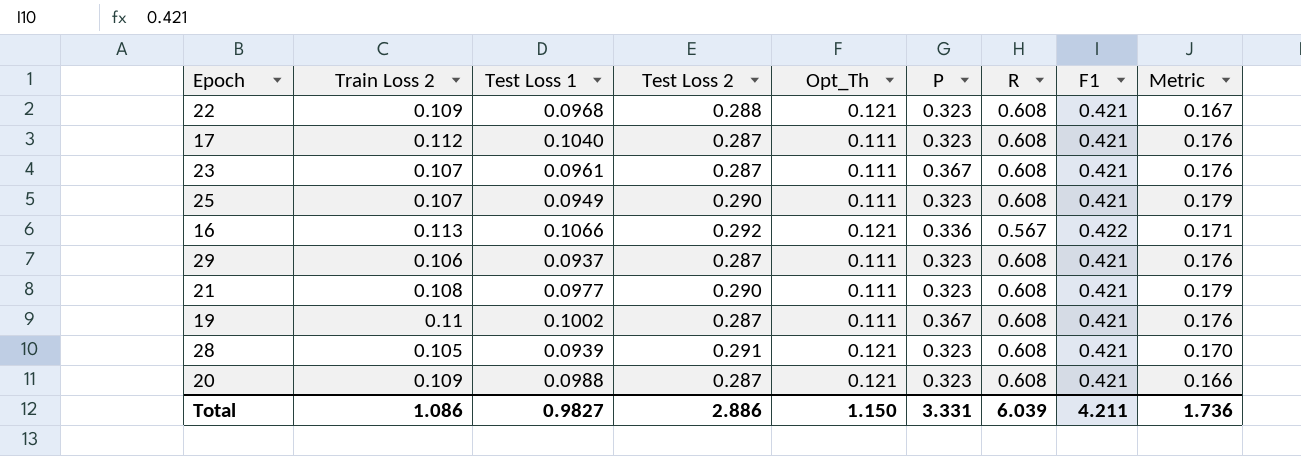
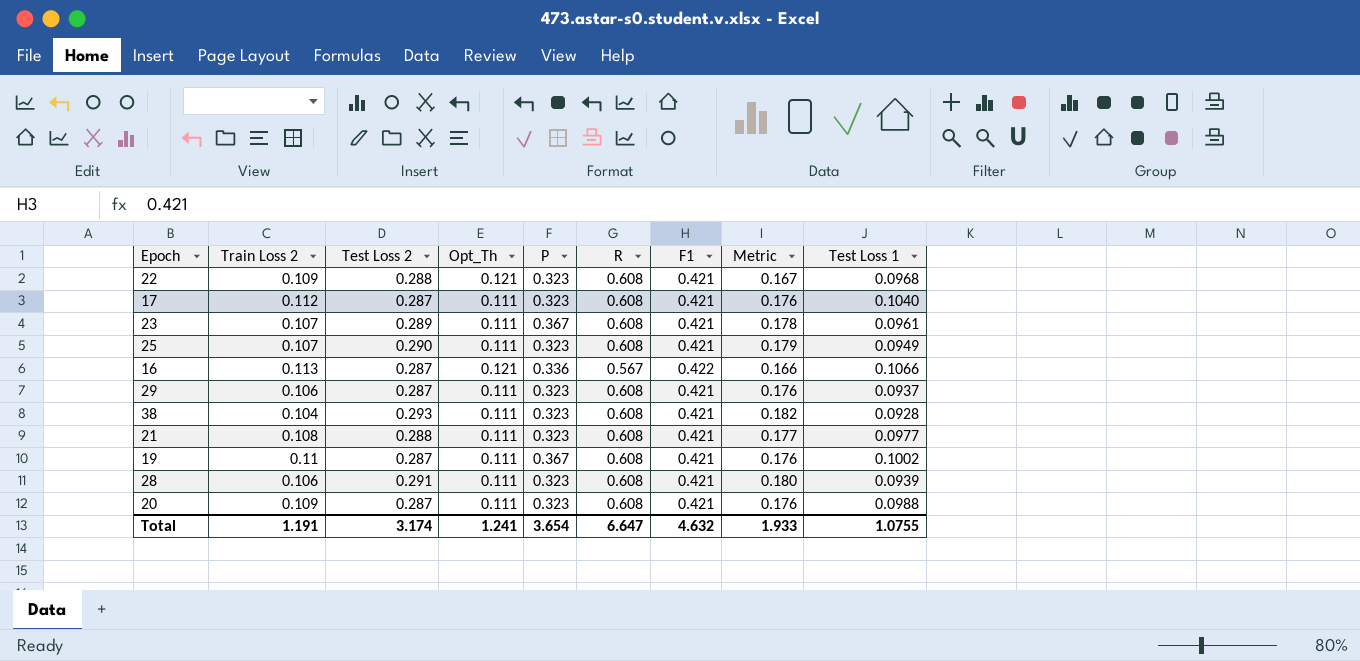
column Test Loss 1 | position: 3 -> 9
23 | Test Loss 2: 0.287 -> 0.289
23 | Metric: 0.176 -> 0.178
16 | Test Loss 2: 0.292 -> 0.287
16 | Metric: 0.171 -> 0.166
row 38: none -> 0.104 | 0.293 | 0.111 | 0.323 | 0.608 | 0.421 | 0.182 | 0.0928
21 | Test Loss 2: 0.290 -> 0.288
21 | Metric: 0.179 -> 0.177
28 | Train Loss 2: 0.105 -> 0.106
28 | Opt_Th: 0.121 -> 0.111
28 | Metric: 0.170 -> 0.180
20 | Opt_Th: 0.121 -> 0.111
20 | Metric: 0.166 -> 0.176
Total | Train Loss 2: 1.086 -> 1.191
Total | Test Loss 2: 2.886 -> 3.174
Total | Opt_Th: 1.150 -> 1.241
Total | P: 3.331 -> 3.654
Total | R: 6.039 -> 6.647
Total | F1: 4.211 -> 4.632
Total | Metric: 1.736 -> 1.933
Total | Test Loss 1: 0.9827 -> 1.0755

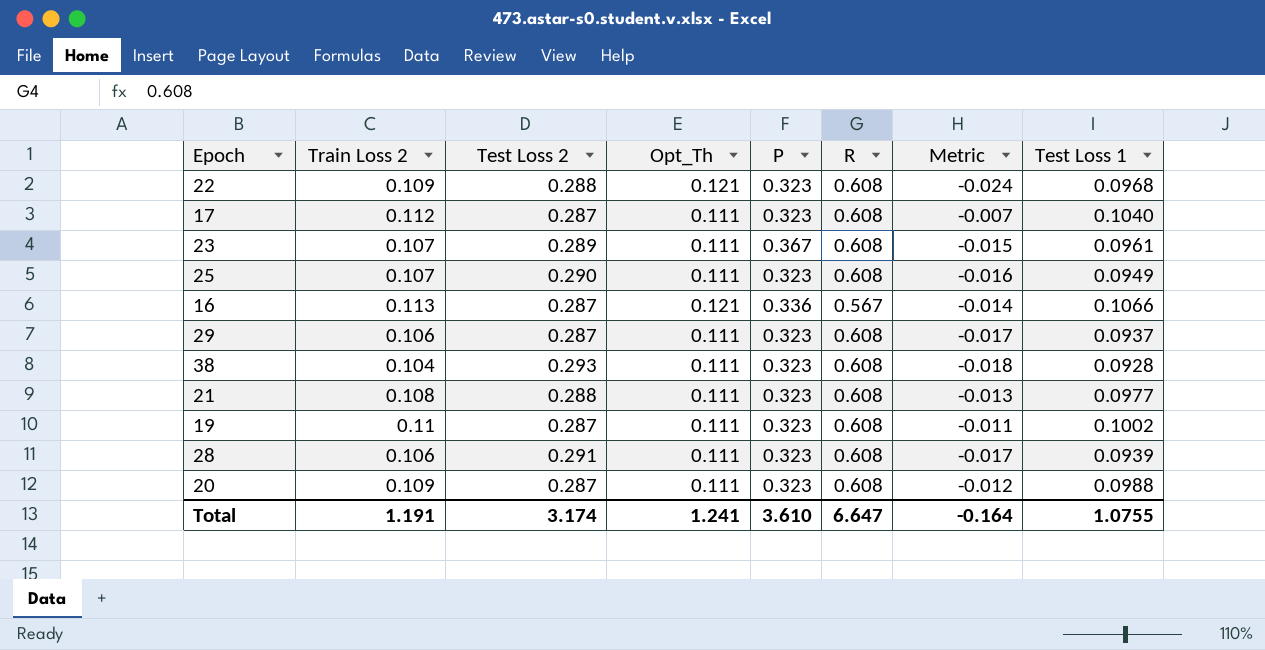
column F1 | position: 7 -> none
column Metric | formula: [Test Loss 2] - [Opt_Th] -> [Test Loss 1] - [Opt_Th]
19 | P: 0.367 -> 0.323
Total | P: 3.654 -> 3.610
Total | Metric: 1.933 -> -0.164

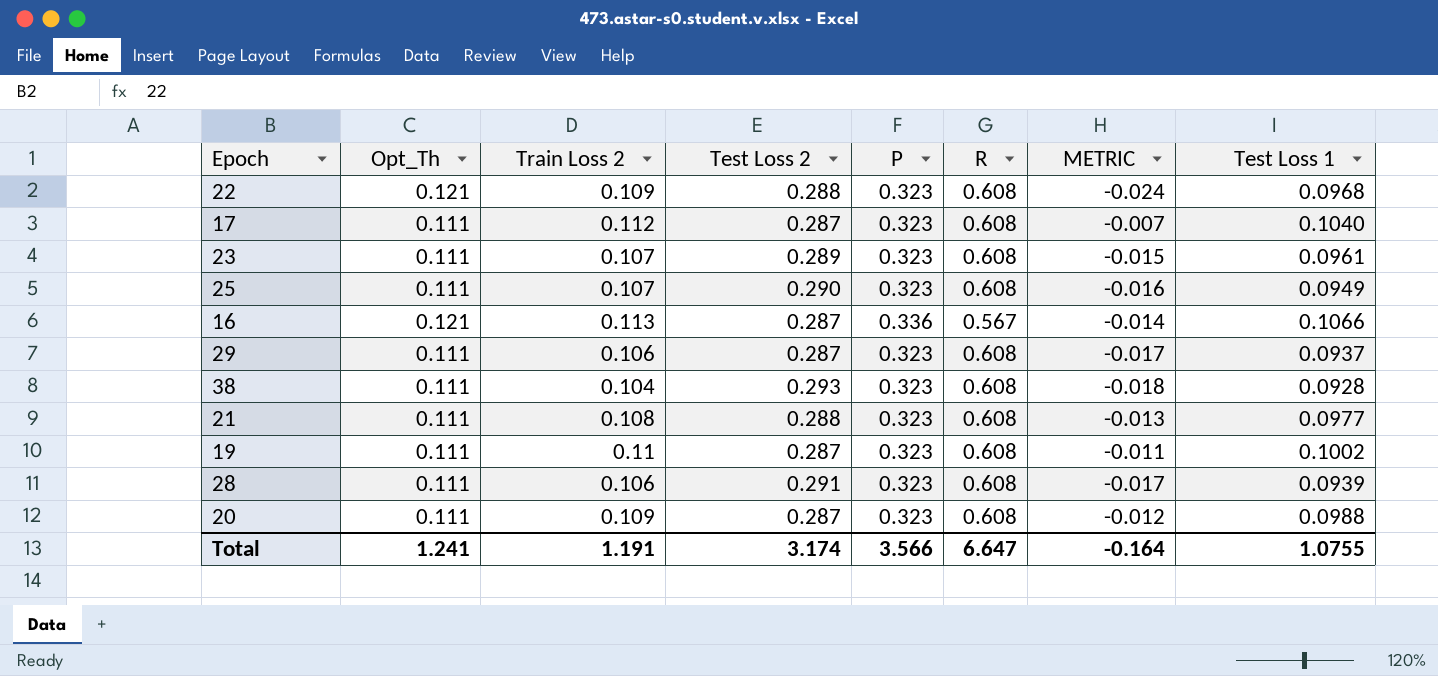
column Opt_Th | position: 4 -> 2
column name: Metric -> METRIC
23 | P: 0.367 -> 0.323
Total | P: 3.610 -> 3.566

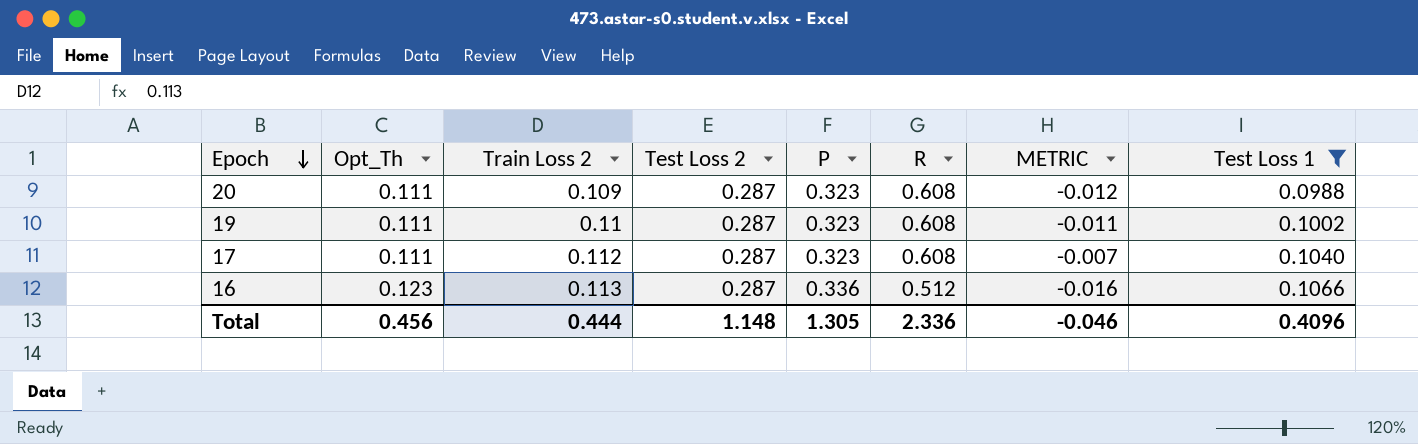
filter: none -> Test Loss 1 >= 0.0988
row order: none -> Epoch descending
16 | Opt_Th: 0.121 -> 0.123
16 | R: 0.567 -> 0.512
16 | METRIC: -0.014 -> -0.016
Total | Opt_Th: 1.241 -> 0.456
Total | Train Loss 2: 1.191 -> 0.444
Total | Test Loss 2: 3.174 -> 1.148
Total | P: 3.566 -> 1.305
Total | R: 6.647 -> 2.336
Total | METRIC: -0.164 -> -0.046
Total | Test Loss 1: 1.0755 -> 0.4096

